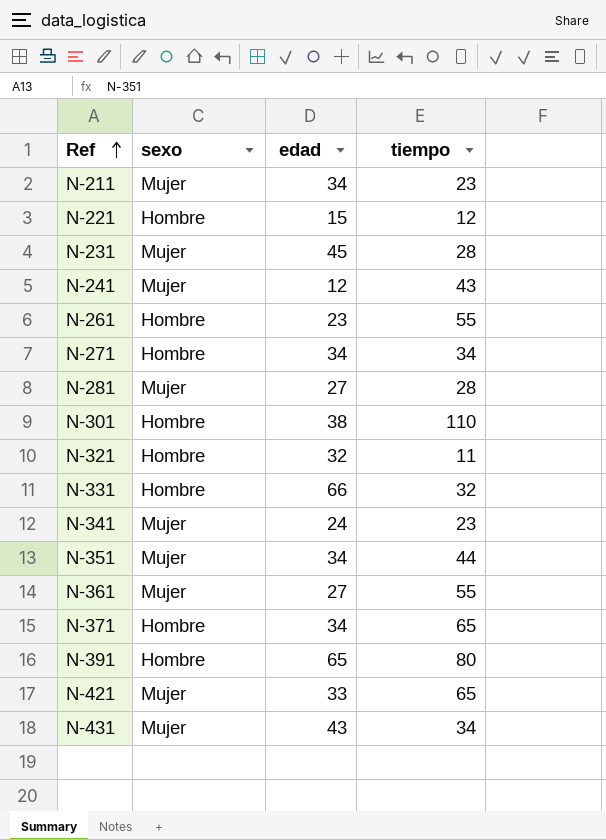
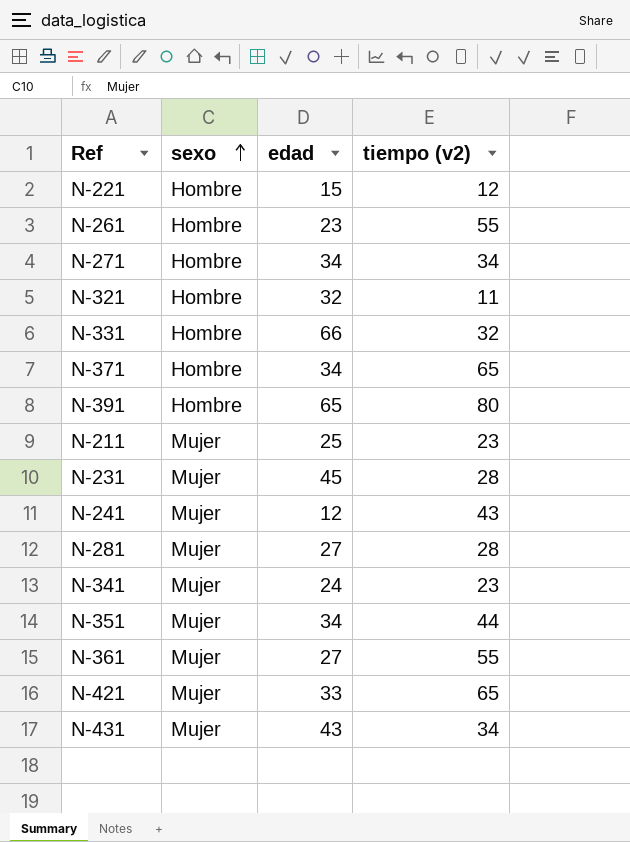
row order: Ref ascending -> sexo ascending
column name: tiempo -> tiempo (v2)
row N-301: Hombre | 38 | 110 -> none
N-211 | edad: 34 -> 25

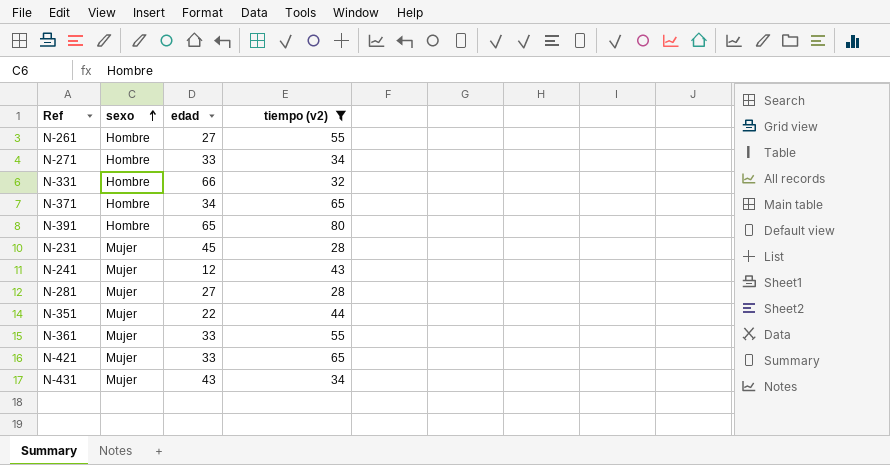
filter: none -> tiempo (v2) >= 28
N-261 | edad: 23 -> 27
N-271 | edad: 34 -> 33
N-351 | edad: 34 -> 22
N-361 | edad: 27 -> 33

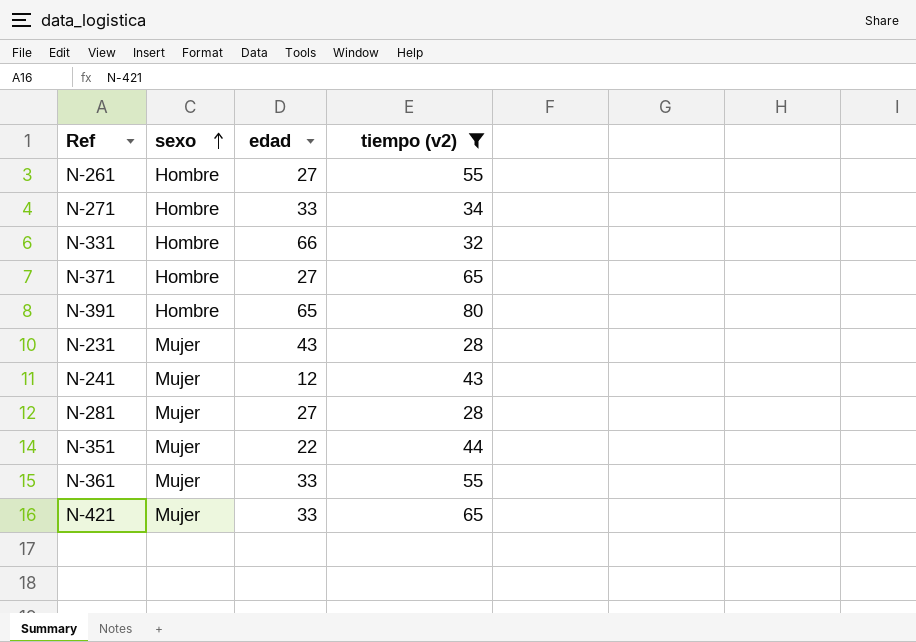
row N-431: Mujer | 43 | 34 -> none
N-371 | edad: 34 -> 27
N-231 | edad: 45 -> 43

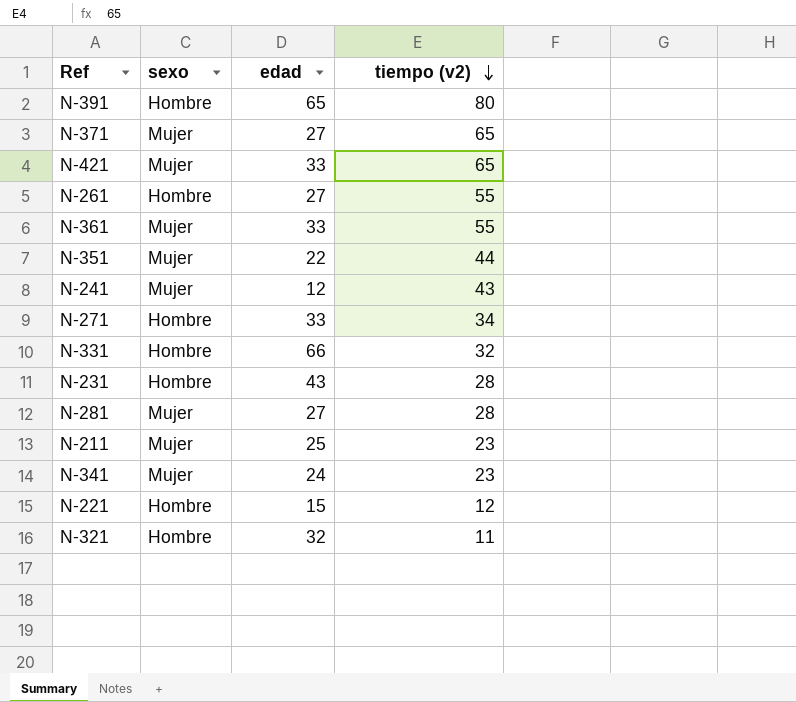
filter: tiempo (v2) >= 28 -> none
row order: sexo ascending -> tiempo (v2) descending
N-371 | sexo: Hombre -> Mujer
N-231 | sexo: Mujer -> Hombre

